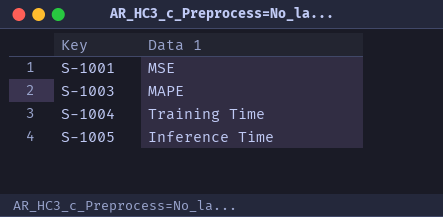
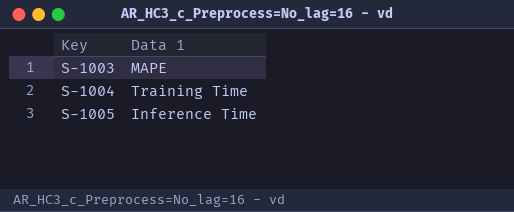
row S-1001: MSE -> none

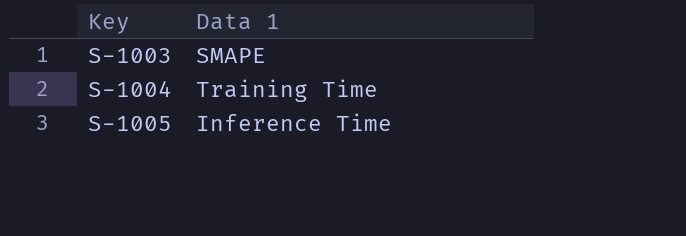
S-1003 | Data 1: MAPE -> SMAPE

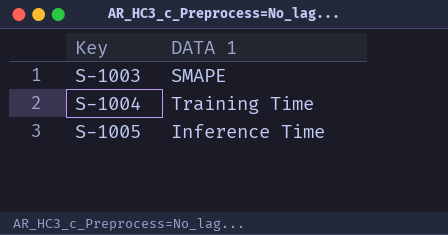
column name: Data 1 -> DATA 1

